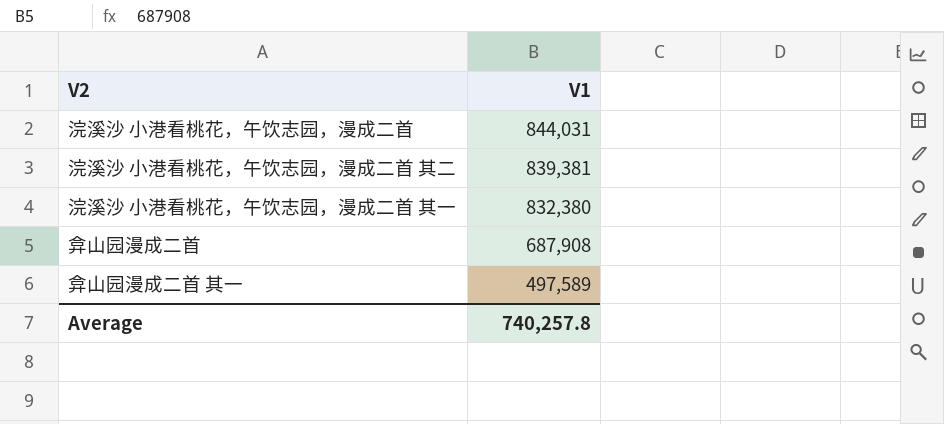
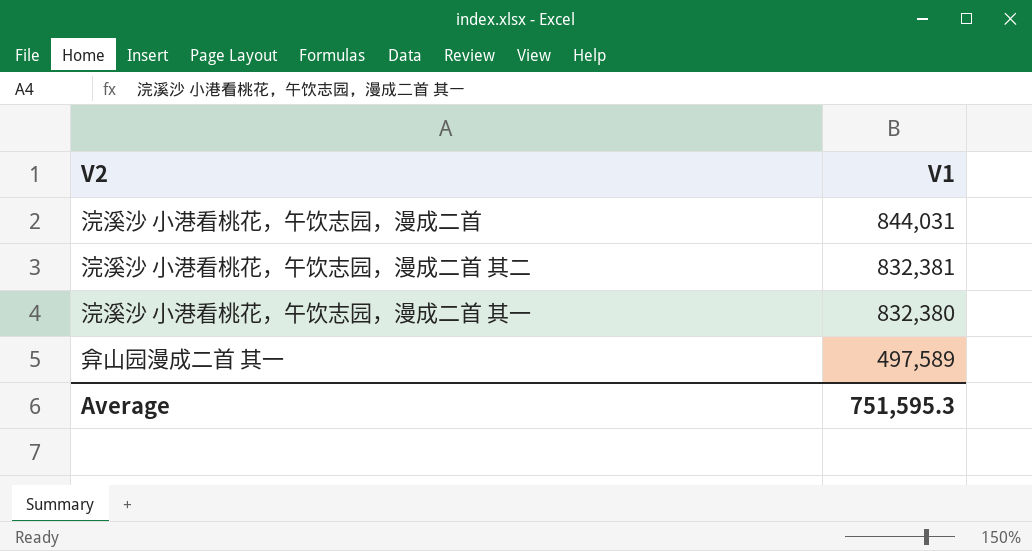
row 弇山园漫成二首: 687,908 -> none
浣溪沙 小港看桃花，午饮志园，漫成二首 其二 | V1: 839,381 -> 832,381
Average | V1: 740,257.8 -> 751,595.3

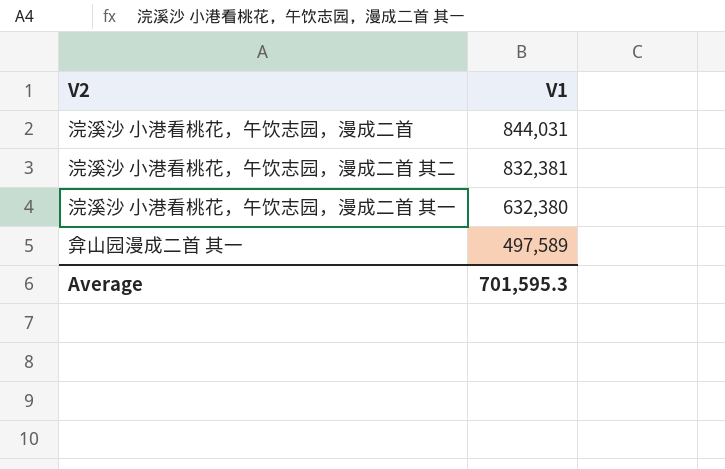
浣溪沙 小港看桃花，午饮志园，漫成二首 其一 | V1: 832,380 -> 632,380
Average | V1: 751,595.3 -> 701,595.3

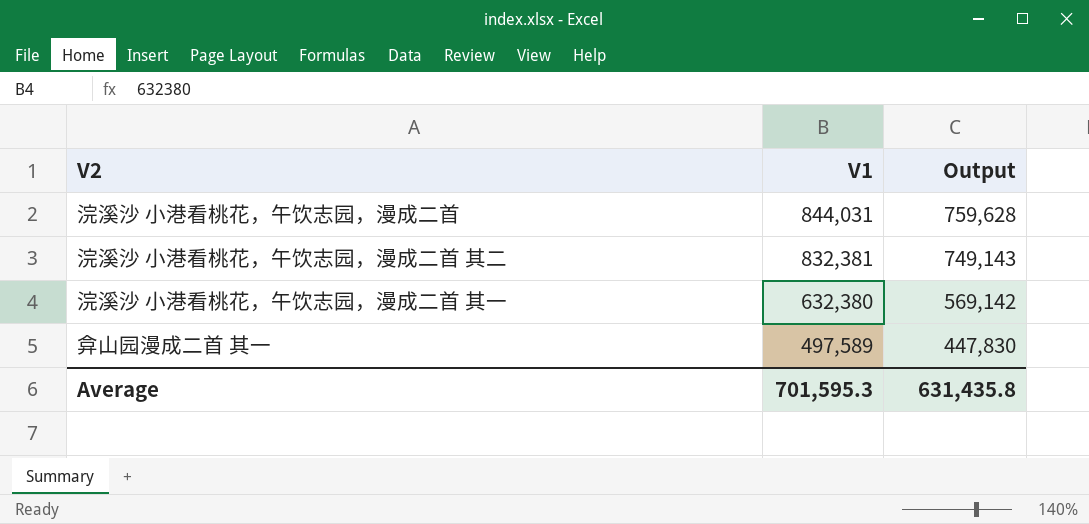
column Output | formula: none -> [V1] * 0.9

